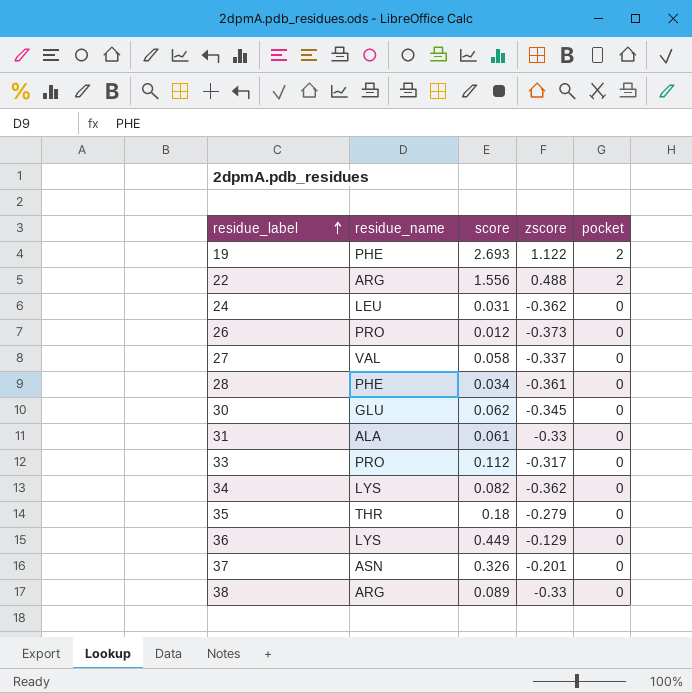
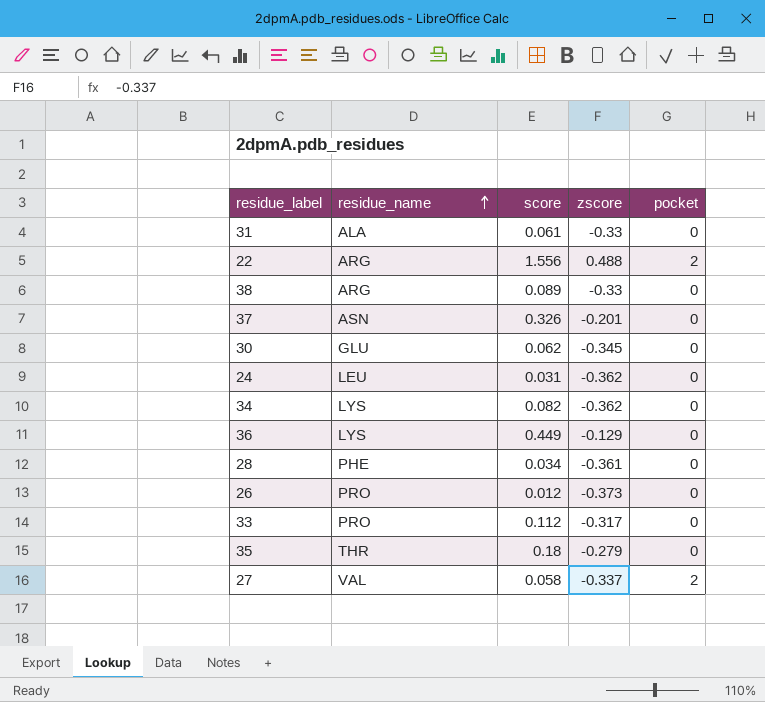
row order: residue_label ascending -> residue_name ascending
row 19: PHE | 2.693 | 1.122 | 2 -> none
27 | pocket: 0 -> 2

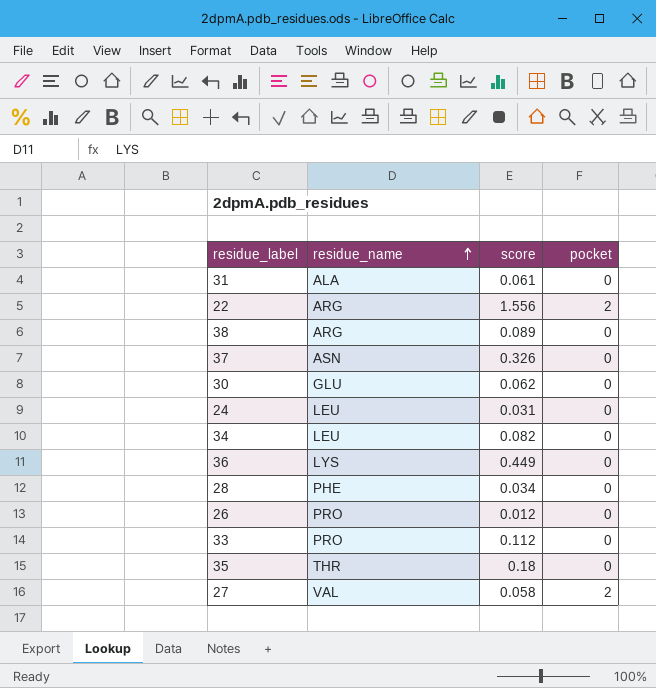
column zscore | position: 4 -> none
34 | residue_name: LYS -> LEU

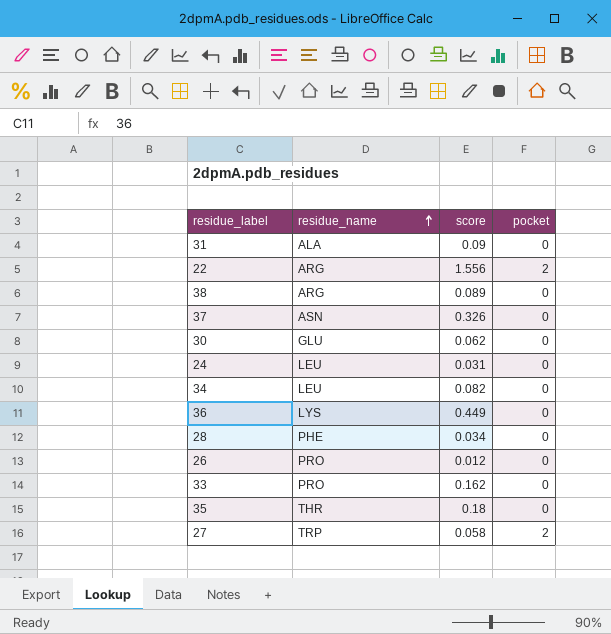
31 | score: 0.061 -> 0.09
33 | score: 0.112 -> 0.162
27 | residue_name: VAL -> TRP

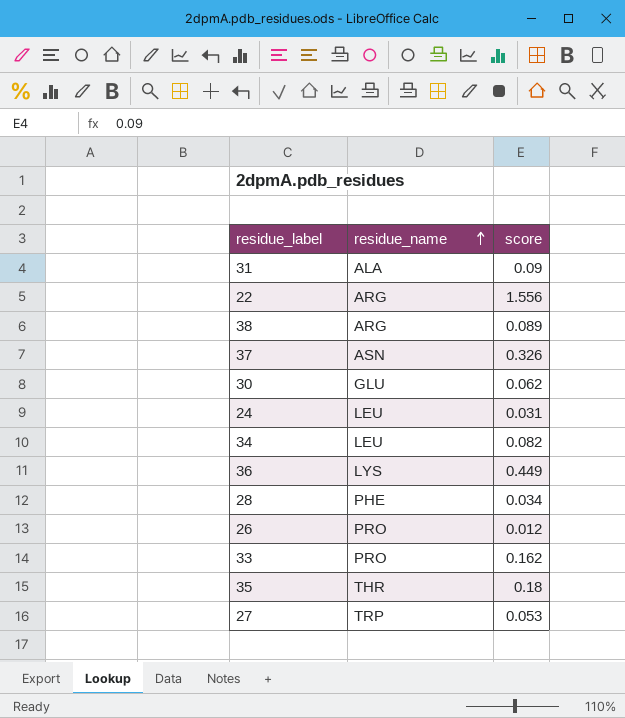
column pocket | position: 4 -> none
27 | score: 0.058 -> 0.053

